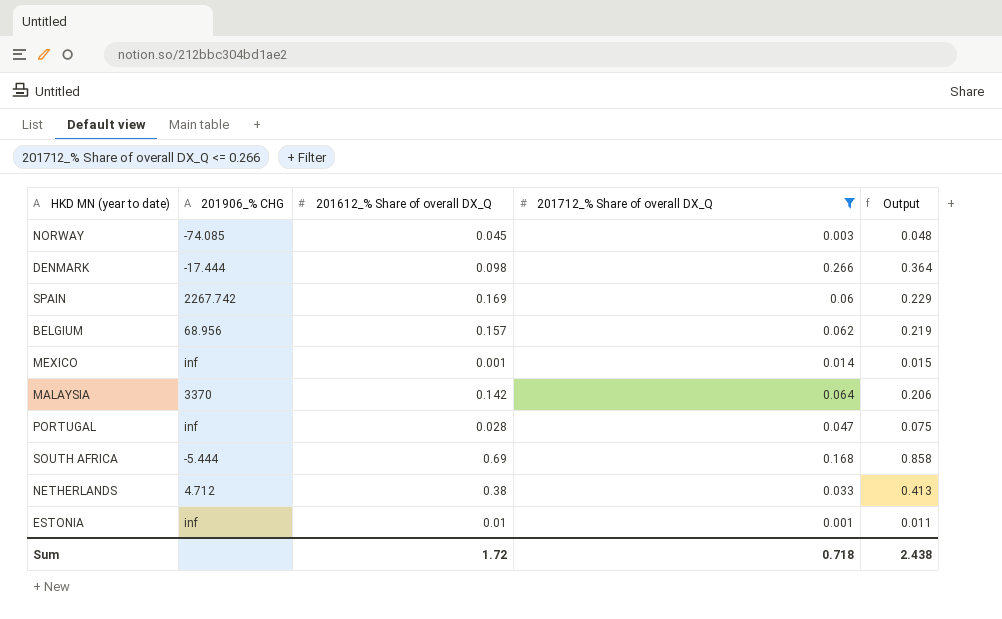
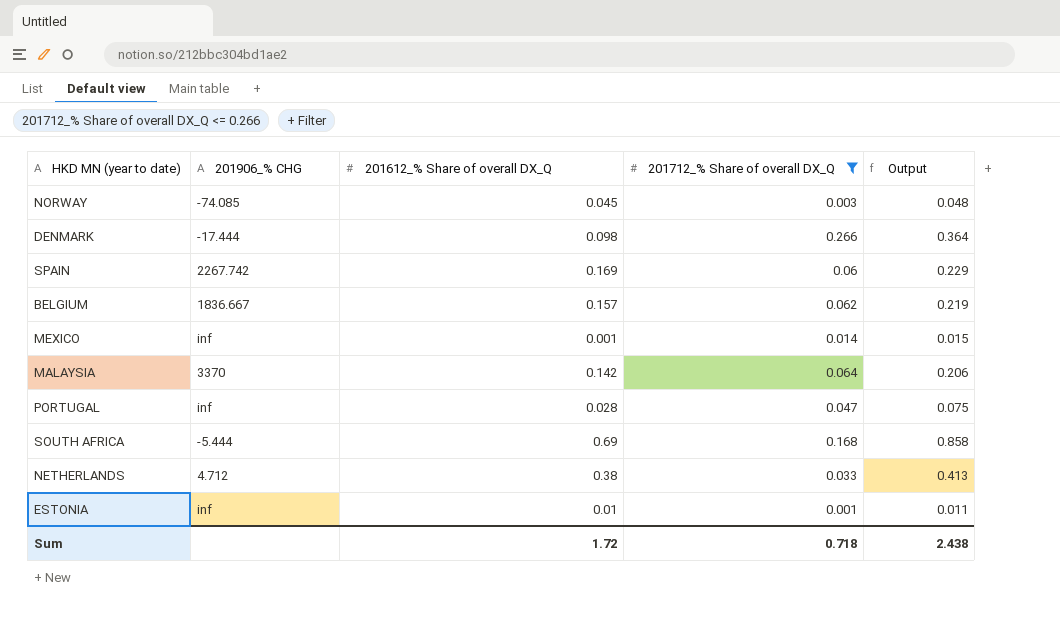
BELGIUM | 201906_% CHG: 68.956 -> 1836.667

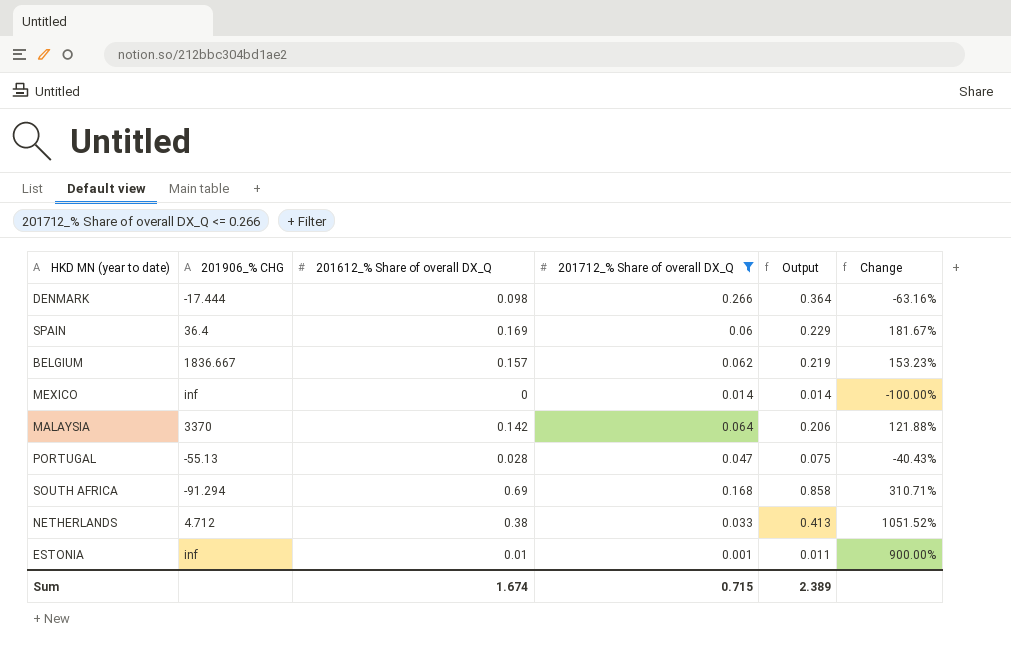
column Change | formula: none -> ([201612_% Share of overall DX_Q] - [201712_% Share of overall DX_Q]) / [201712_% Share of overall DX_Q]
row NORWAY: -74.085 | 0.045 | 0.003 | 0.048 -> none
SPAIN | 201906_% CHG: 2267.742 -> 36.4
MEXICO | 201612_% Share of overall DX_Q: 0.001 -> 0
MEXICO | Output: 0.015 -> 0.014
PORTUGAL | 201906_% CHG: inf -> -55.13
SOUTH AFRICA | 201906_% CHG: -5.444 -> -91.294
Sum | 201612_% Share of overall DX_Q: 1.72 -> 1.674
Sum | 201712_% Share of overall DX_Q: 0.718 -> 0.715
Sum | Output: 2.438 -> 2.389

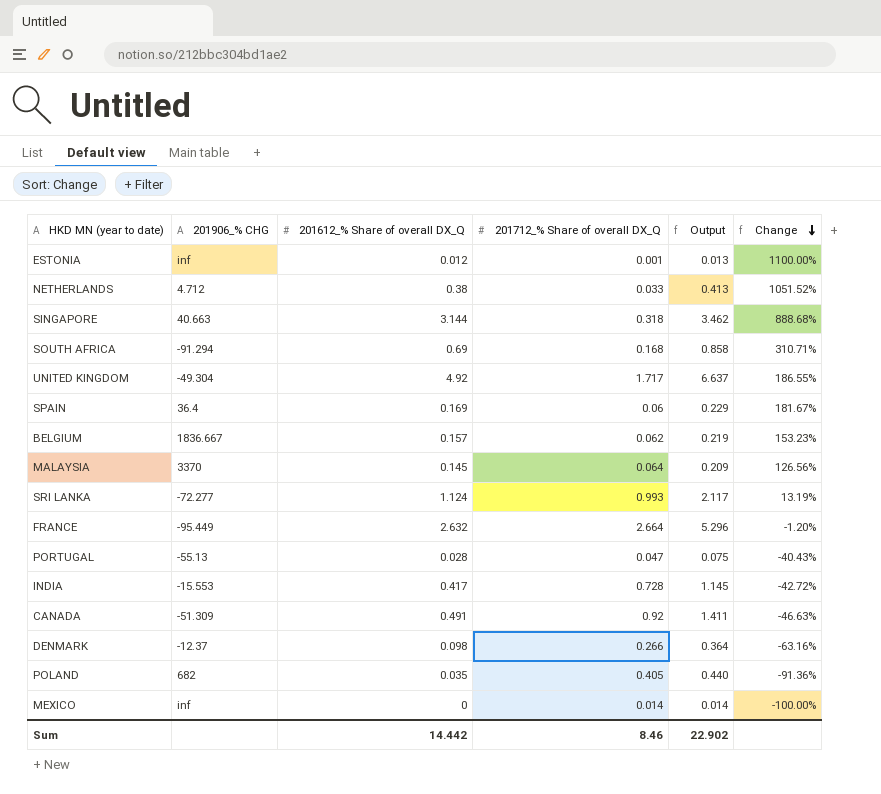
filter: 201712_% Share of overall DX_Q <= 0.266 -> none
row order: none -> Change descending
ESTONIA | 201612_% Share of overall DX_Q: 0.01 -> 0.012
ESTONIA | Output: 0.011 -> 0.013
ESTONIA | Change: 900.00% -> 1100.00%
MALAYSIA | 201612_% Share of overall DX_Q: 0.142 -> 0.145
MALAYSIA | Output: 0.206 -> 0.209
MALAYSIA | Change: 121.88% -> 126.56%
DENMARK | 201906_% CHG: -17.444 -> -12.37
Sum | 201612_% Share of overall DX_Q: 1.674 -> 14.442
Sum | 201712_% Share of overall DX_Q: 0.715 -> 8.46
Sum | Output: 2.389 -> 22.902

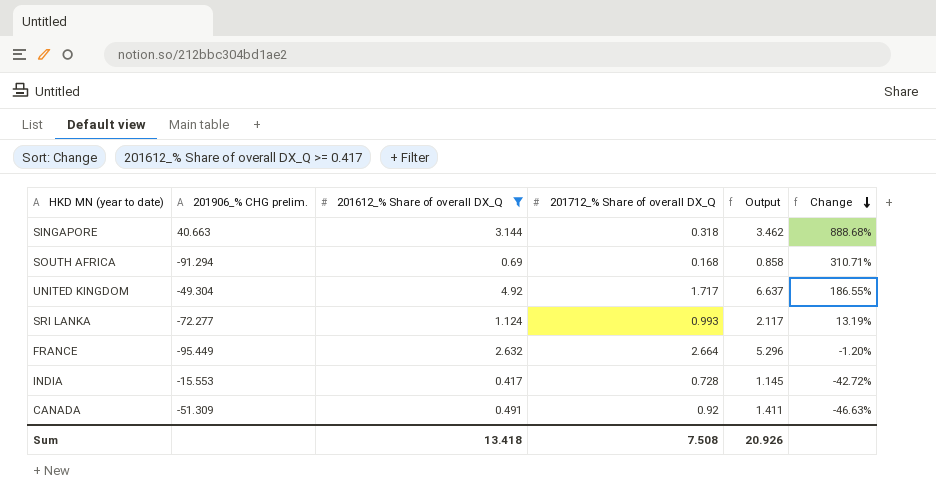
filter: none -> 201612_% Share of overall DX_Q >= 0.417
column name: 201906_% CHG -> 201906_% CHG prelim.
Sum | 201612_% Share of overall DX_Q: 14.442 -> 13.418
Sum | 201712_% Share of overall DX_Q: 8.46 -> 7.508
Sum | Output: 22.902 -> 20.926

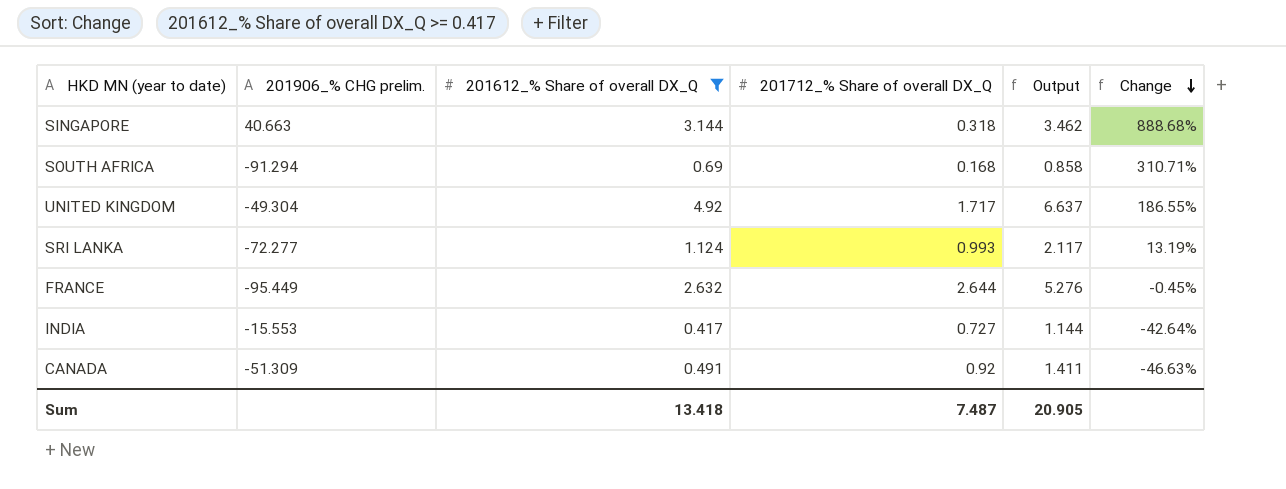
FRANCE | 201712_% Share of overall DX_Q: 2.664 -> 2.644
FRANCE | Output: 5.296 -> 5.276
FRANCE | Change: -1.20% -> -0.45%
INDIA | 201712_% Share of overall DX_Q: 0.728 -> 0.727
INDIA | Output: 1.145 -> 1.144
INDIA | Change: -42.72% -> -42.64%
Sum | 201712_% Share of overall DX_Q: 7.508 -> 7.487
Sum | Output: 20.926 -> 20.905

